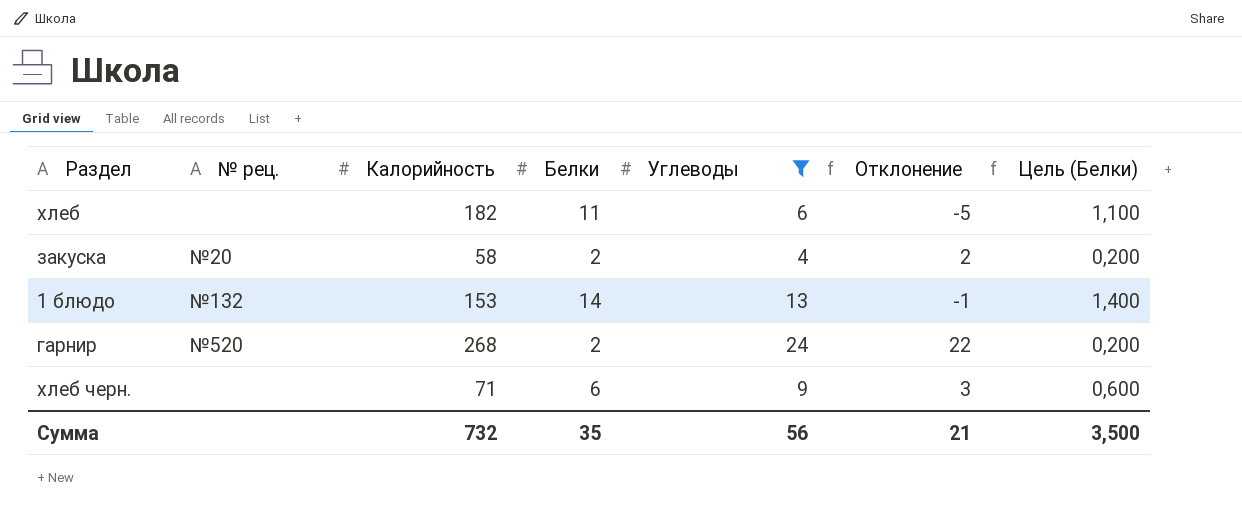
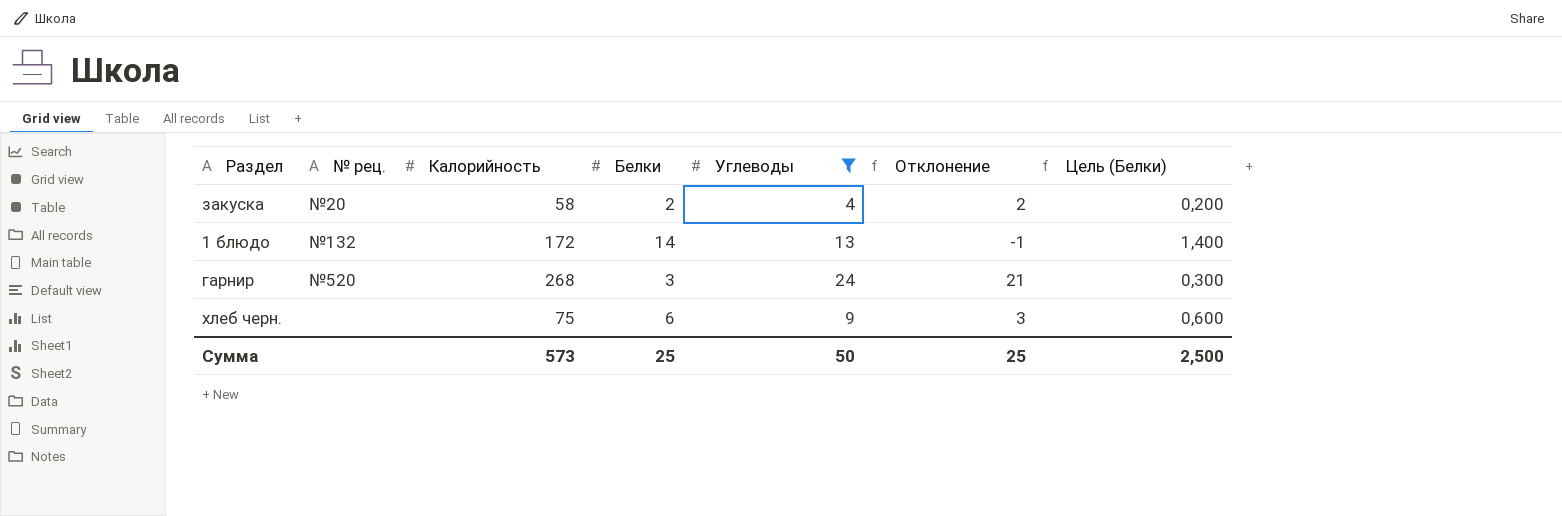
row хлеб: none | 182 | 11 | 6 | -5 | 1,100 -> none
1 блюдо | Калорийность: 153 -> 172
гарнир | Белки: 2 -> 3
гарнир | Отклонение: 22 -> 21
гарнир | Цель (Белки): 0,200 -> 0,300
хлеб черн. | Калорийность: 71 -> 75
Сумма | Калорийность: 732 -> 573
Сумма | Белки: 35 -> 25
Сумма | Углеводы: 56 -> 50
Сумма | Отклонение: 21 -> 25
Сумма | Цель (Белки): 3,500 -> 2,500

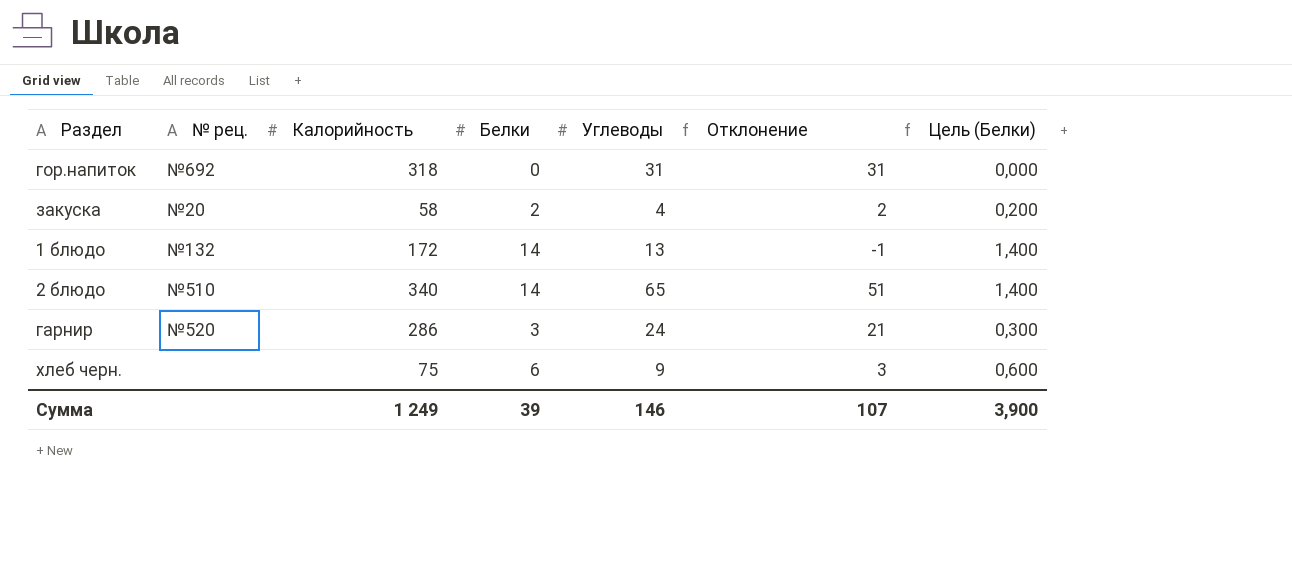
filter: Углеводы <= 24 -> none
гарнир | Калорийность: 268 -> 286
Сумма | Калорийность: 573 -> 1 249
Сумма | Белки: 25 -> 39
Сумма | Углеводы: 50 -> 146
Сумма | Отклонение: 25 -> 107
Сумма | Цель (Белки): 2,500 -> 3,900

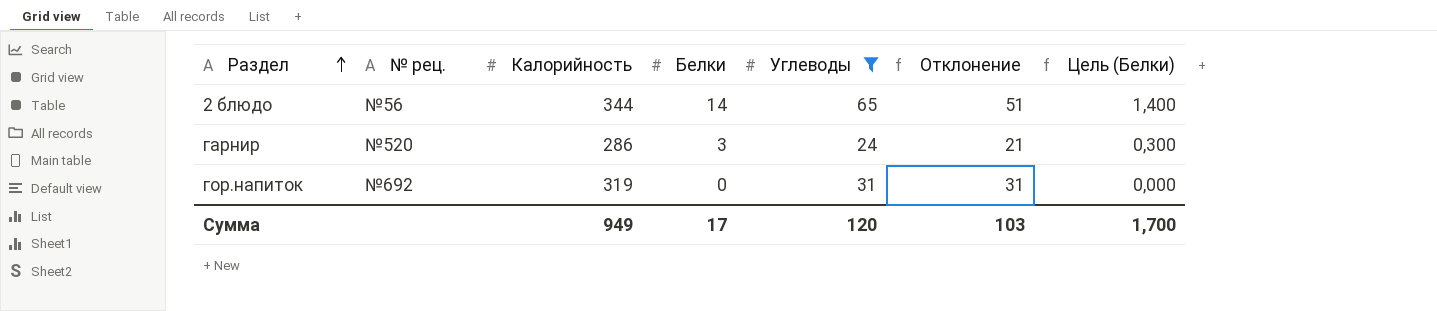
filter: none -> Углеводы >= 24
row order: none -> Раздел ascending
2 блюдо | № рец.: №510 -> №56
2 блюдо | Калорийность: 340 -> 344
гор.напиток | Калорийность: 318 -> 319
Сумма | Калорийность: 1 249 -> 949
Сумма | Белки: 39 -> 17
Сумма | Углеводы: 146 -> 120
Сумма | Отклонение: 107 -> 103
Сумма | Цель (Белки): 3,900 -> 1,700

